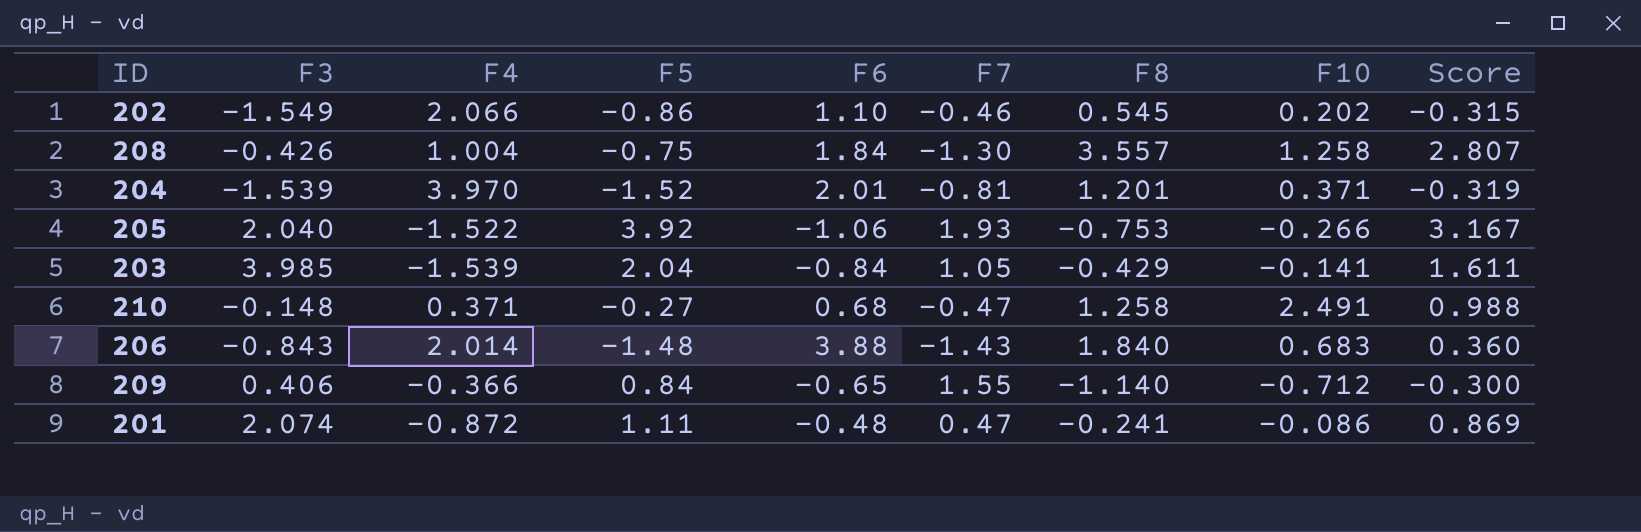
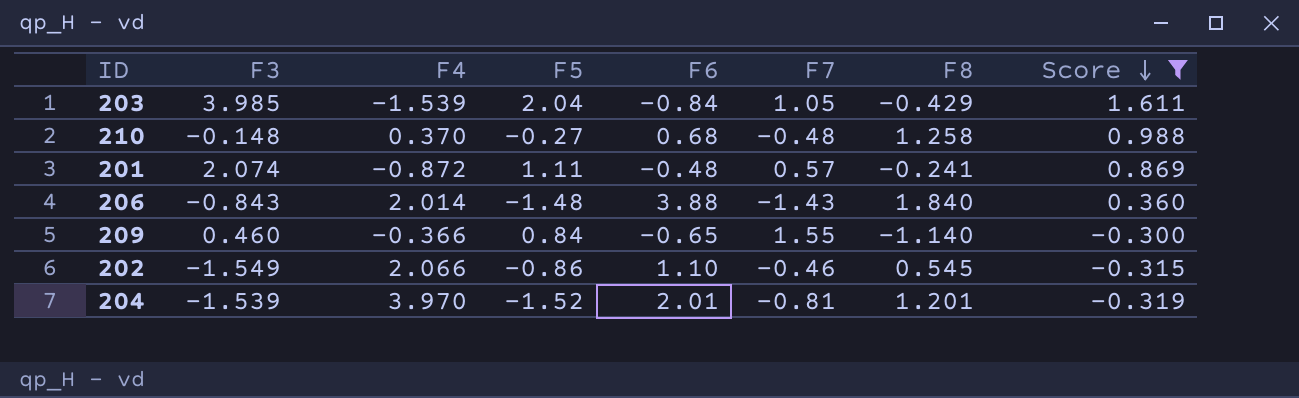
filter: none -> Score <= 1.611
row order: none -> Score descending
column F10 | position: 8 -> none
210 | F4: 0.371 -> 0.370
210 | F7: -0.47 -> -0.48
201 | F7: 0.47 -> 0.57
209 | F3: 0.406 -> 0.460

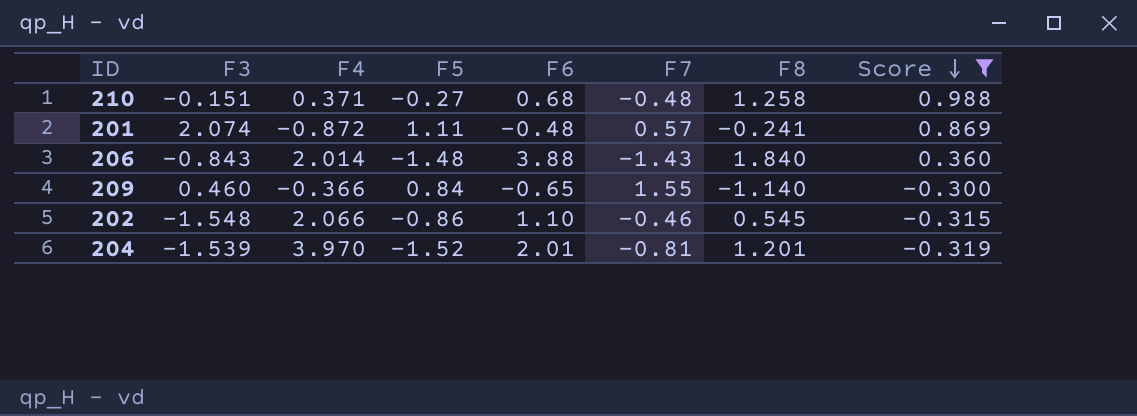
row 203: 3.985 | -1.539 | 2.04 | -0.84 | 1.05 | -0.429 | 1.611 -> none
210 | F3: -0.148 -> -0.151
210 | F4: 0.370 -> 0.371
202 | F3: -1.549 -> -1.548

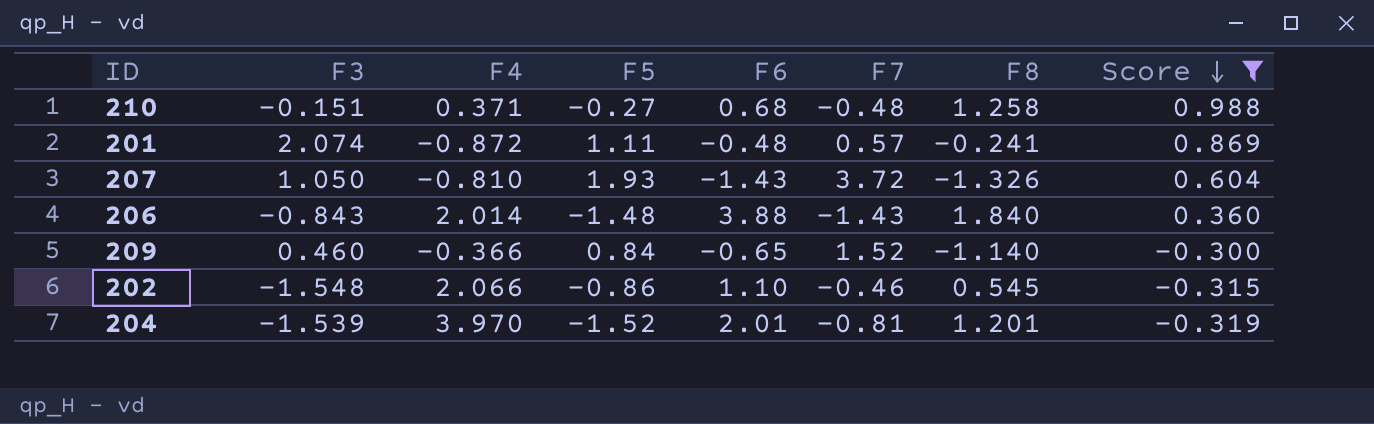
row 207: none -> 1.050 | -0.810 | 1.93 | -1.43 | 3.72 | -1.326 | 0.604
209 | F7: 1.55 -> 1.52

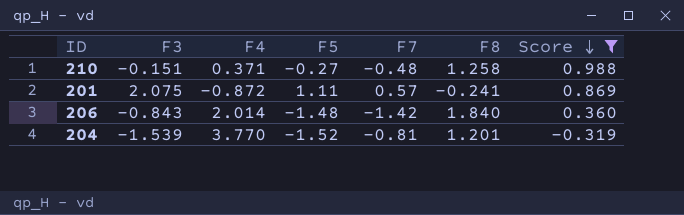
column F6 | position: 5 -> none
row 207: 1.050 | -0.810 | 1.93 | -1.43 | 3.72 | -1.326 | 0.604 -> none
row 209: 0.460 | -0.366 | 0.84 | -0.65 | 1.52 | -1.140 | -0.300 -> none
row 202: -1.548 | 2.066 | -0.86 | 1.10 | -0.46 | 0.545 | -0.315 -> none
201 | F3: 2.074 -> 2.075
206 | F7: -1.43 -> -1.42
204 | F4: 3.970 -> 3.770

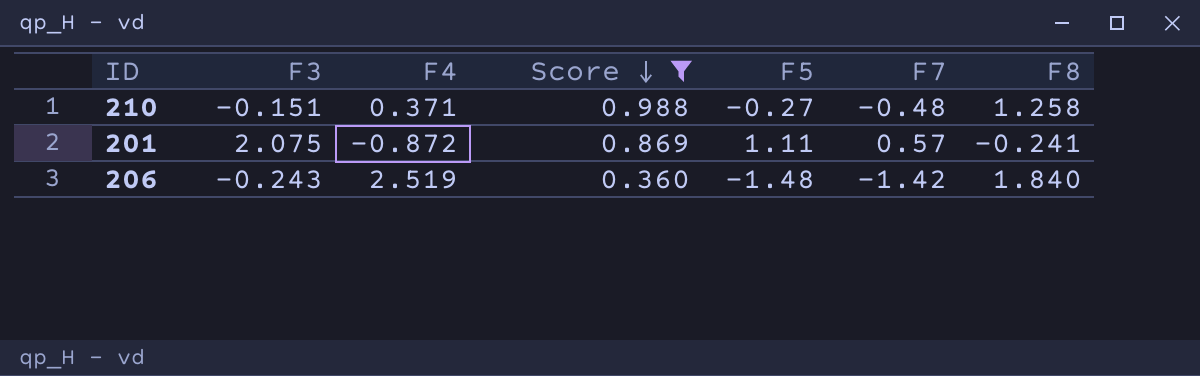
column Score | position: 7 -> 4
row 204: -1.539 | 3.770 | -1.52 | -0.81 | 1.201 | -0.319 -> none
206 | F3: -0.843 -> -0.243
206 | F4: 2.014 -> 2.519

